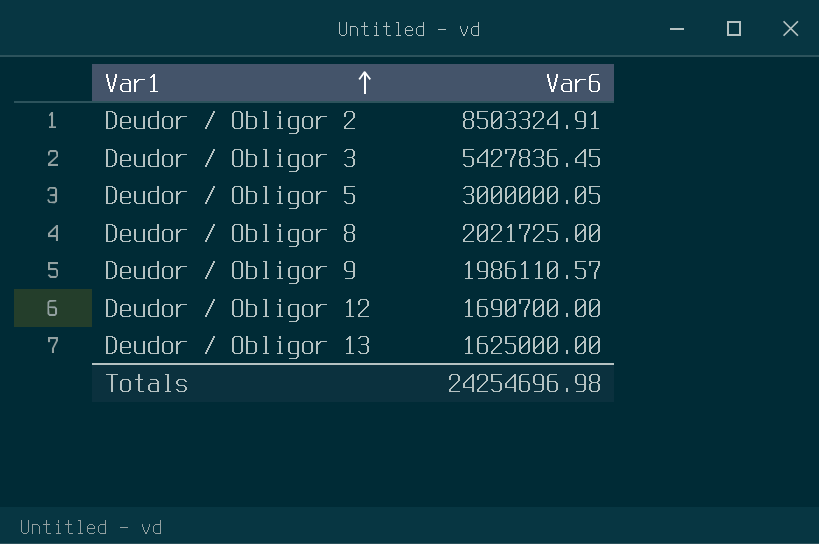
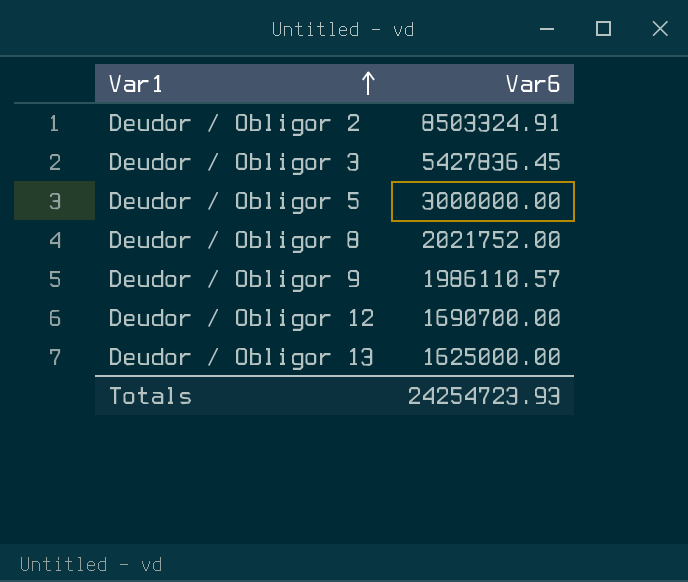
Deudor / Obligor 5 | Var6: 3000000.05 -> 3000000.00
Deudor / Obligor 8 | Var6: 2021725.00 -> 2021752.00
Totals | Var6: 24254696.98 -> 24254723.93

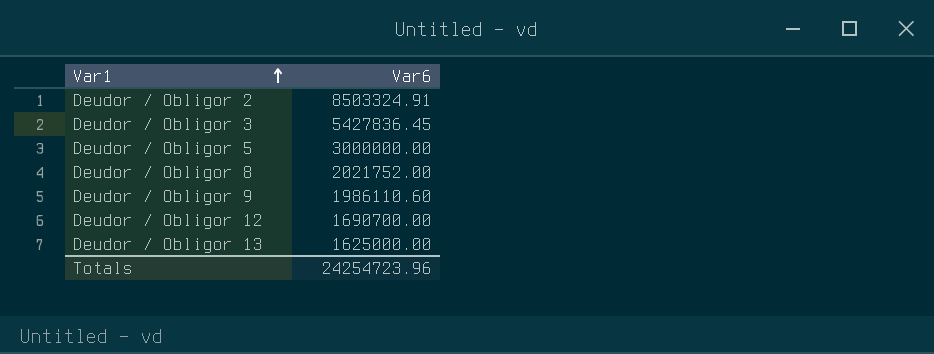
Deudor / Obligor 9 | Var6: 1986110.57 -> 1986110.60
Totals | Var6: 24254723.93 -> 24254723.96

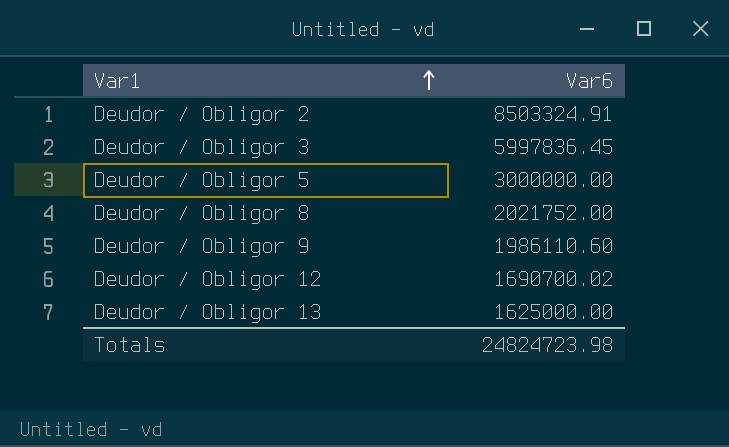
Deudor / Obligor 3 | Var6: 5427836.45 -> 5997836.45
Deudor / Obligor 12 | Var6: 1690700.00 -> 1690700.02
Totals | Var6: 24254723.96 -> 24824723.98

